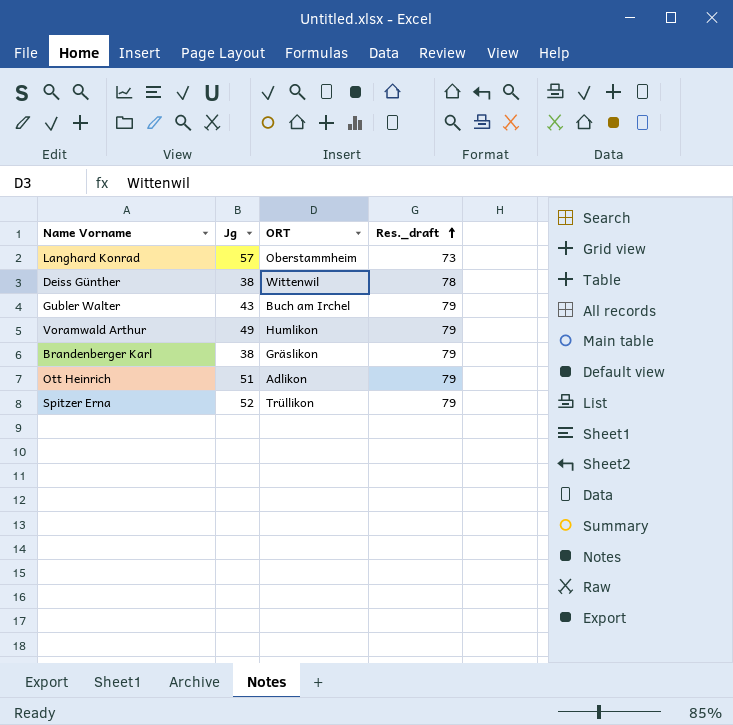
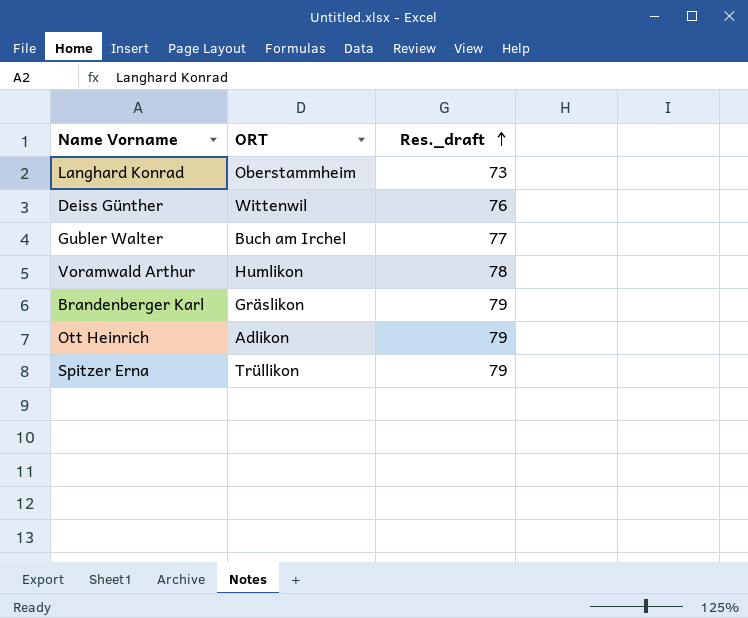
column Jg | position: 2 -> none
Deiss Günther | Res._draft: 78 -> 76
Gubler Walter | Res._draft: 79 -> 77
Voramwald Arthur | Res._draft: 79 -> 78

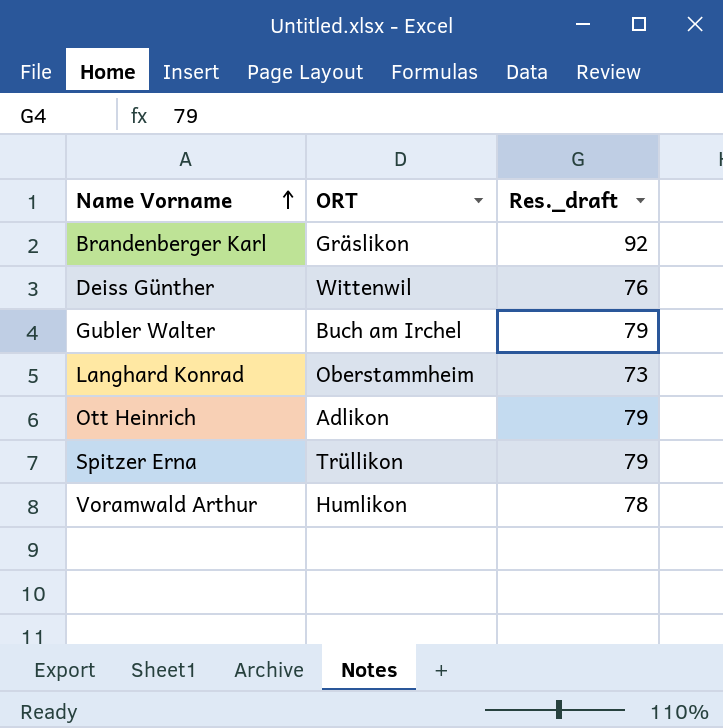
row order: Res._draft ascending -> Name Vorname ascending
Brandenberger Karl | Res._draft: 79 -> 92
Gubler Walter | Res._draft: 77 -> 79

